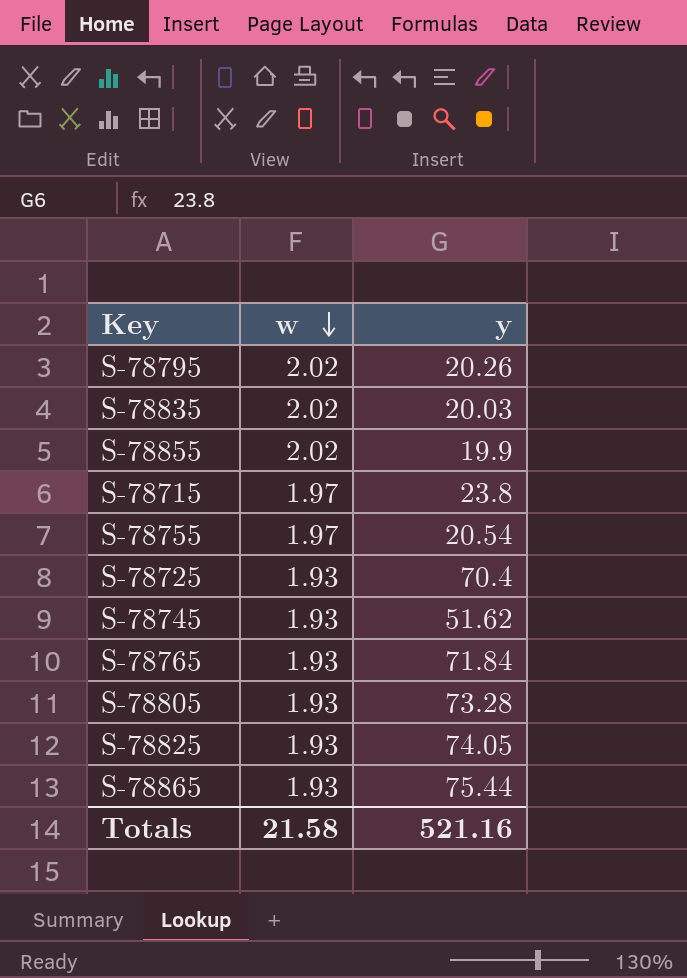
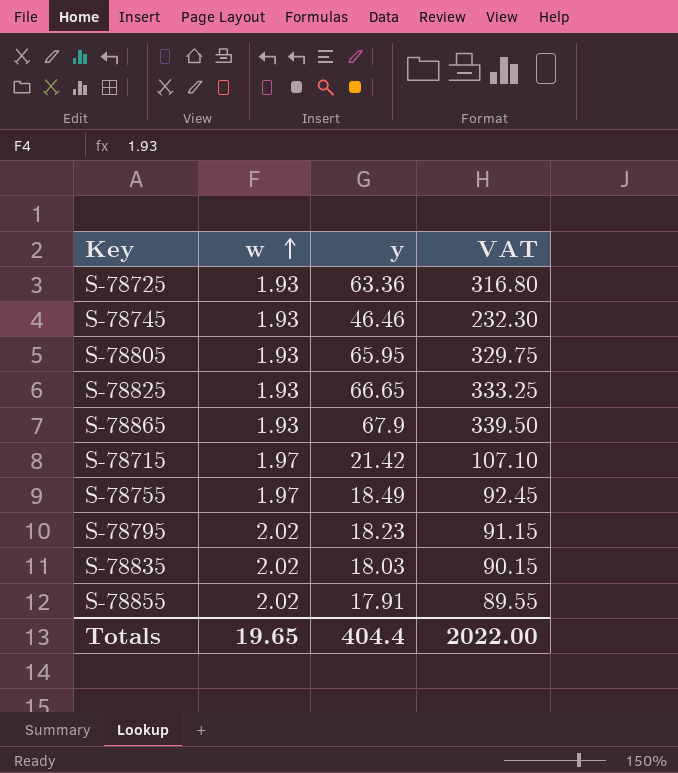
row order: w descending -> w ascending
column VAT | formula: none -> [y] * 5
row S-78765: 1.93 | 71.84 -> none
S-78725 | y: 70.4 -> 63.36
S-78745 | y: 51.62 -> 46.46
S-78805 | y: 73.28 -> 65.95
S-78825 | y: 74.05 -> 66.65
S-78865 | y: 75.44 -> 67.9
S-78715 | y: 23.8 -> 21.42
S-78755 | y: 20.54 -> 18.49
S-78795 | y: 20.26 -> 18.23
S-78835 | y: 20.03 -> 18.03
S-78855 | y: 19.9 -> 17.91
Totals | w: 21.58 -> 19.65
Totals | y: 521.16 -> 404.4

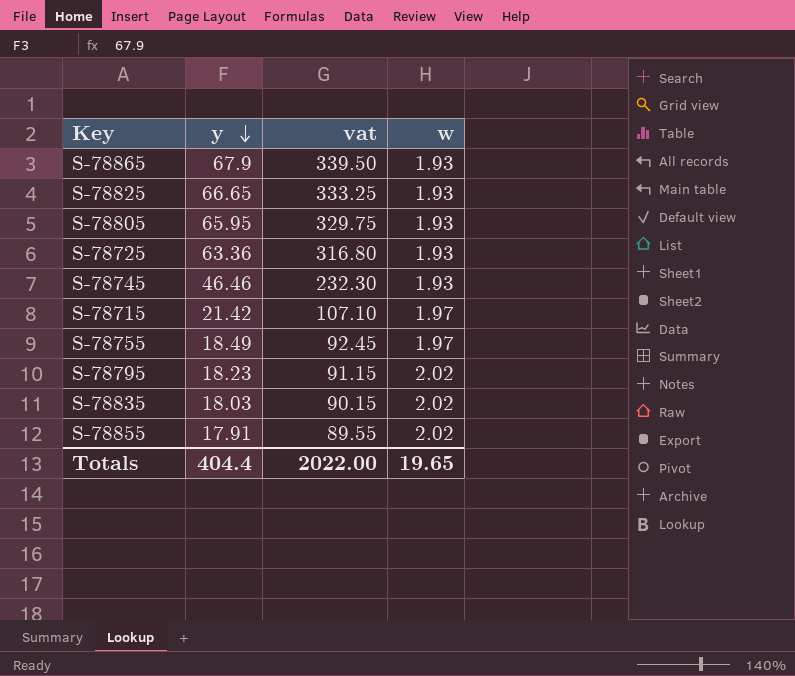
row order: w ascending -> y descending
column name: VAT -> vat
column w | position: 2 -> 4

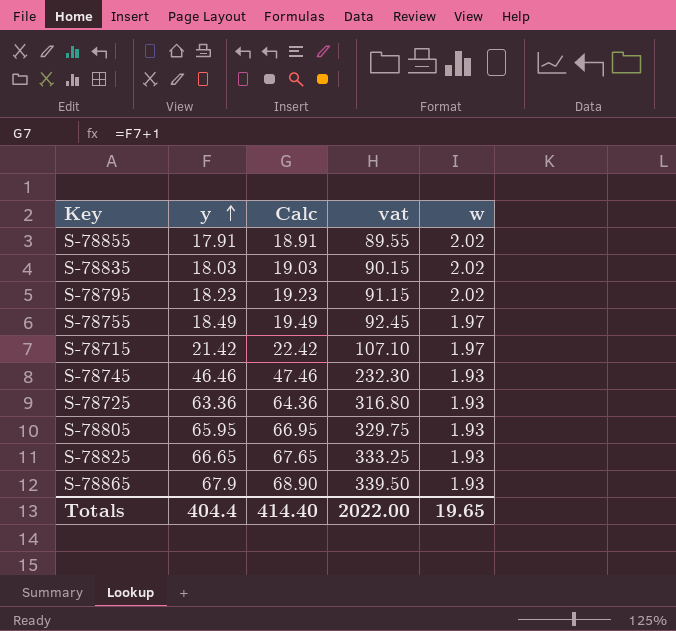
row order: y descending -> y ascending
column Calc | formula: none -> [y] + 1

